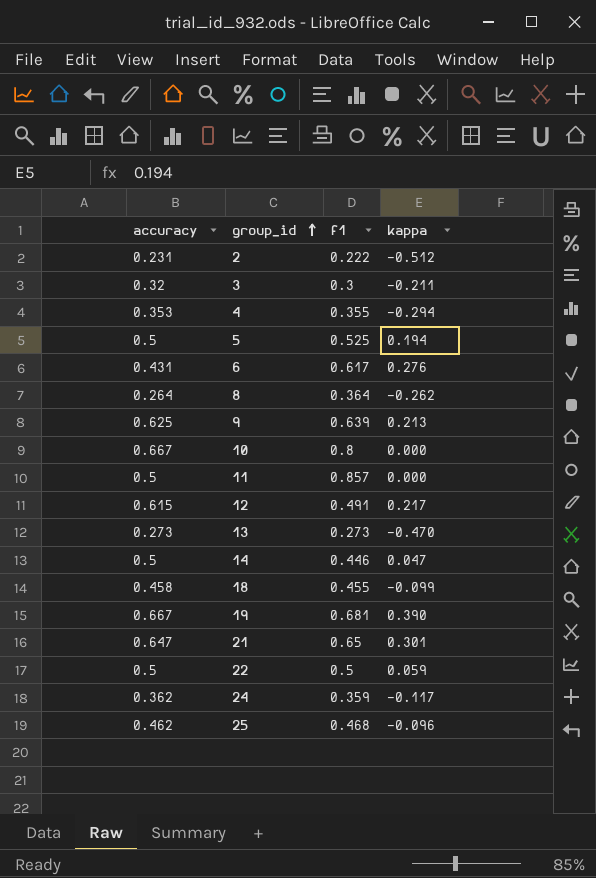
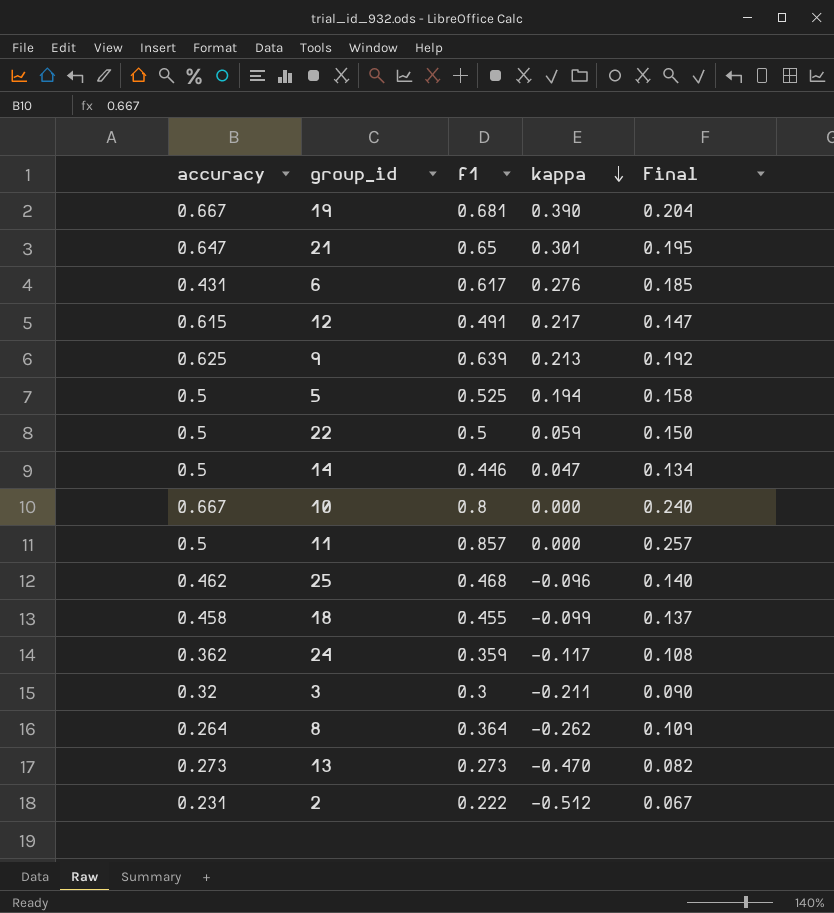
row order: group_id ascending -> kappa descending
column Final | formula: none -> [f1] * 0.3
row 4: 0.353 | 0.355 | -0.294 -> none

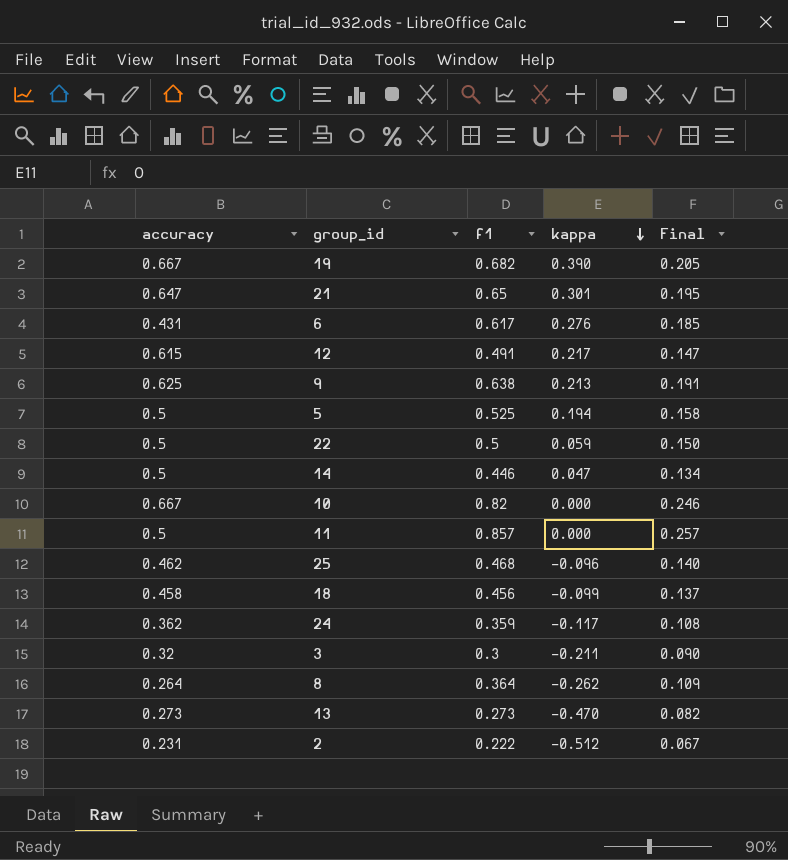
19 | f1: 0.681 -> 0.682
19 | Final: 0.204 -> 0.205
9 | f1: 0.639 -> 0.638
9 | Final: 0.192 -> 0.191
10 | f1: 0.8 -> 0.82
10 | Final: 0.240 -> 0.246
18 | f1: 0.455 -> 0.456

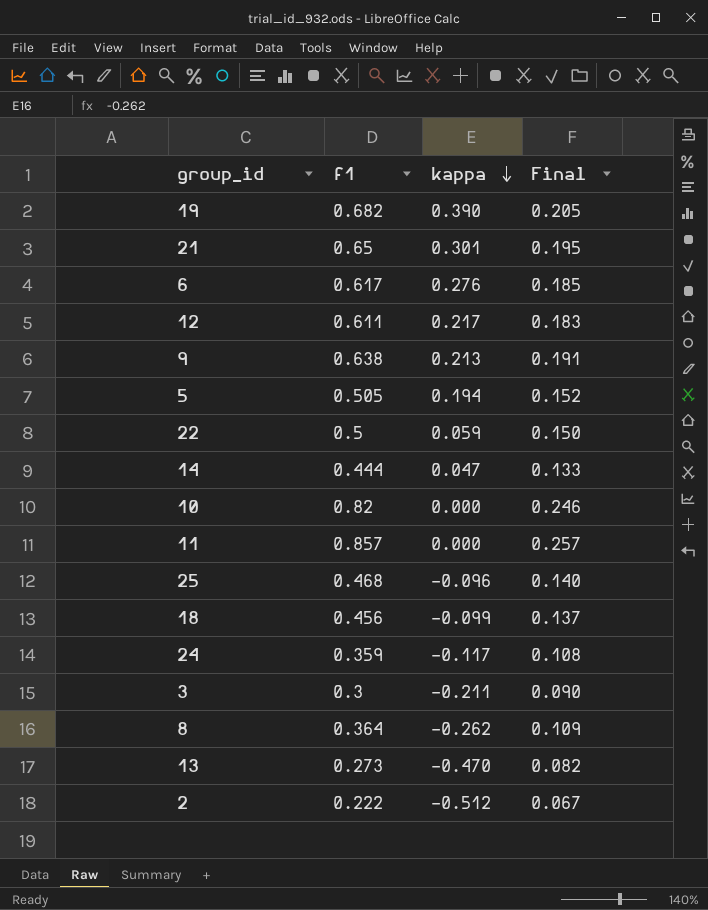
column accuracy | position: 1 -> none
12 | f1: 0.491 -> 0.611
12 | Final: 0.147 -> 0.183
5 | f1: 0.525 -> 0.505
5 | Final: 0.158 -> 0.152
14 | f1: 0.446 -> 0.444
14 | Final: 0.134 -> 0.133

